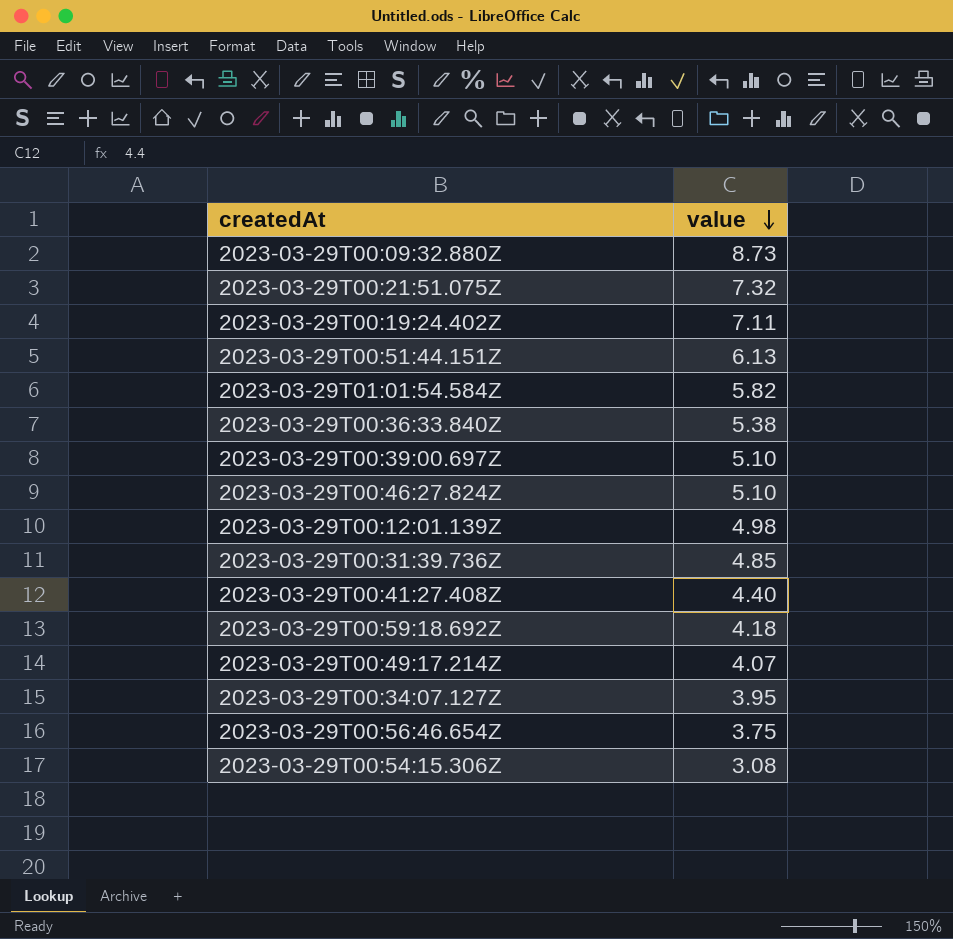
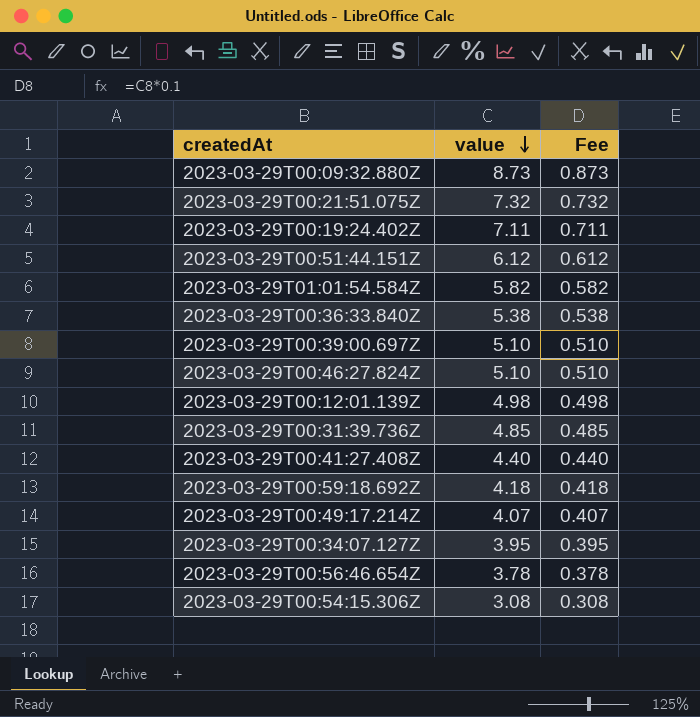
column Fee | formula: none -> [value] * 0.1
2023-03-29T00:51:44.151Z | value: 6.13 -> 6.12
2023-03-29T00:56:46.654Z | value: 3.75 -> 3.78

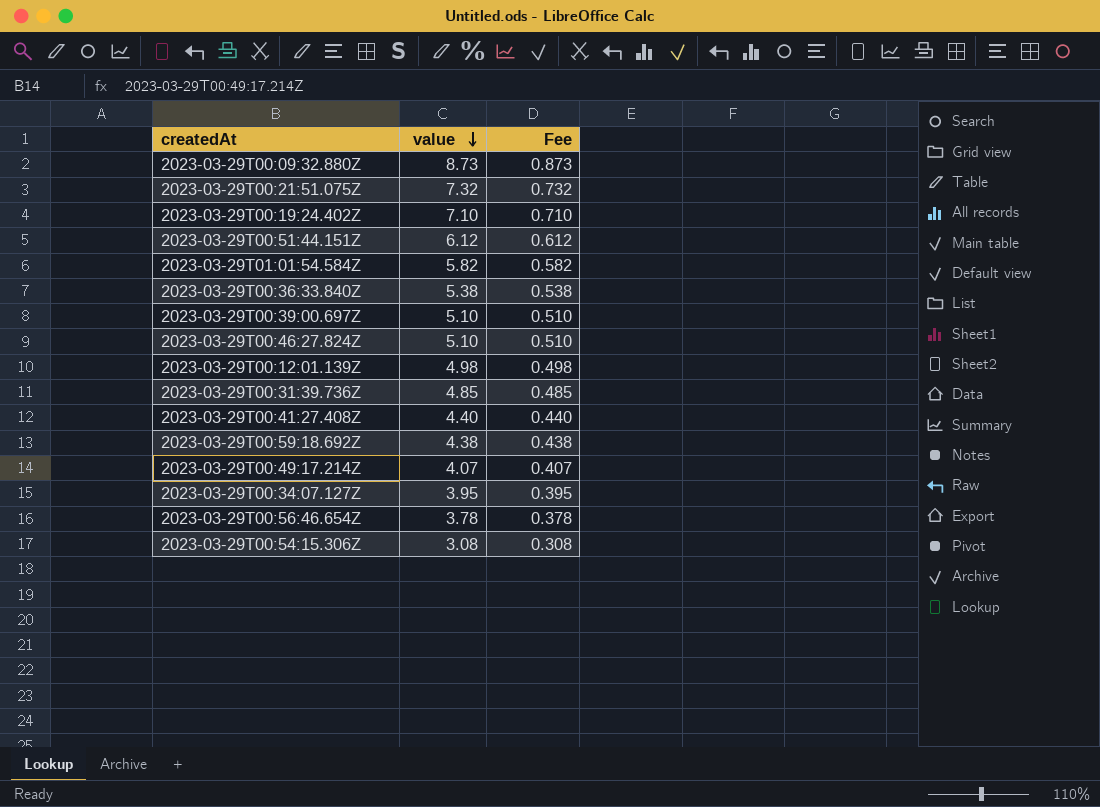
2023-03-29T00:19:24.402Z | value: 7.11 -> 7.10
2023-03-29T00:19:24.402Z | Fee: 0.711 -> 0.710
2023-03-29T00:59:18.692Z | value: 4.18 -> 4.38
2023-03-29T00:59:18.692Z | Fee: 0.418 -> 0.438

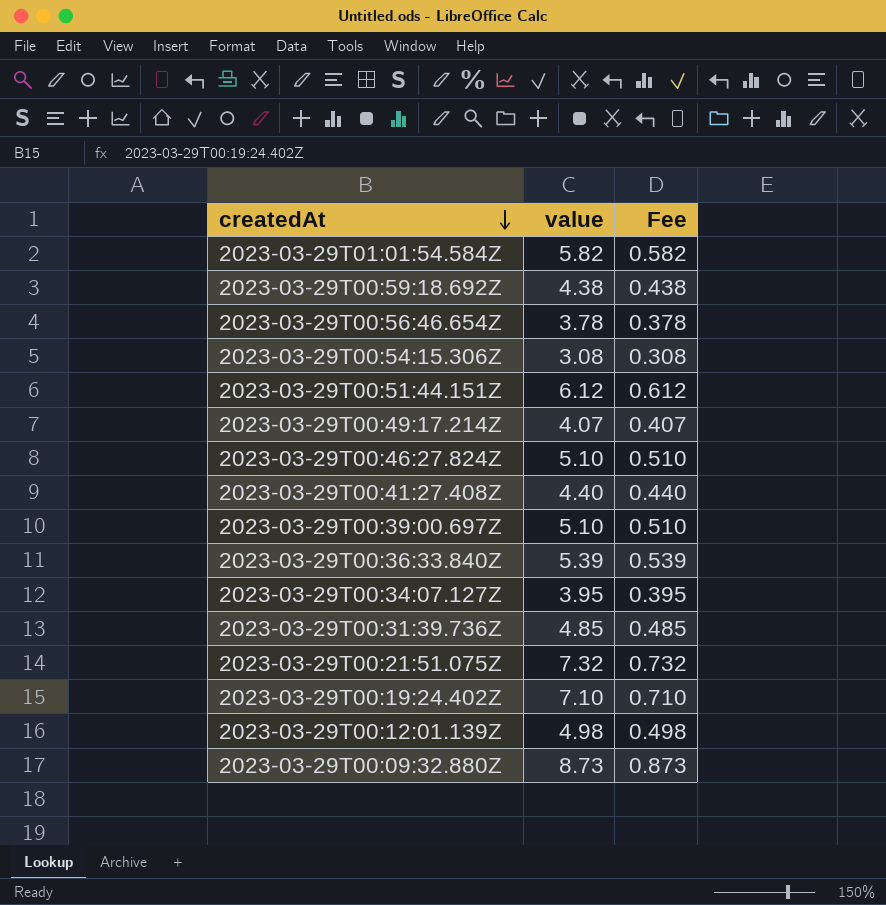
row order: value descending -> createdAt descending
2023-03-29T00:36:33.840Z | value: 5.38 -> 5.39
2023-03-29T00:36:33.840Z | Fee: 0.538 -> 0.539

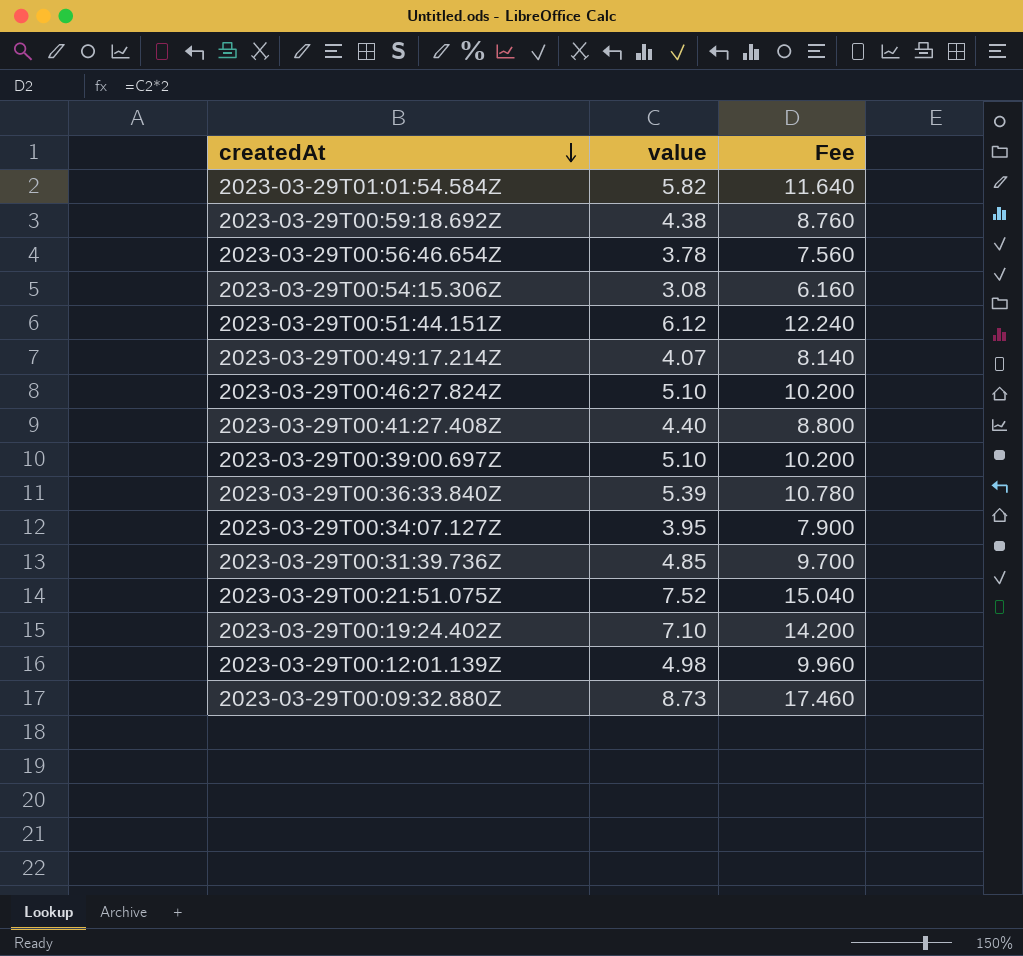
column Fee | formula: [value] * 0.1 -> [value] * 2
2023-03-29T00:21:51.075Z | value: 7.32 -> 7.52

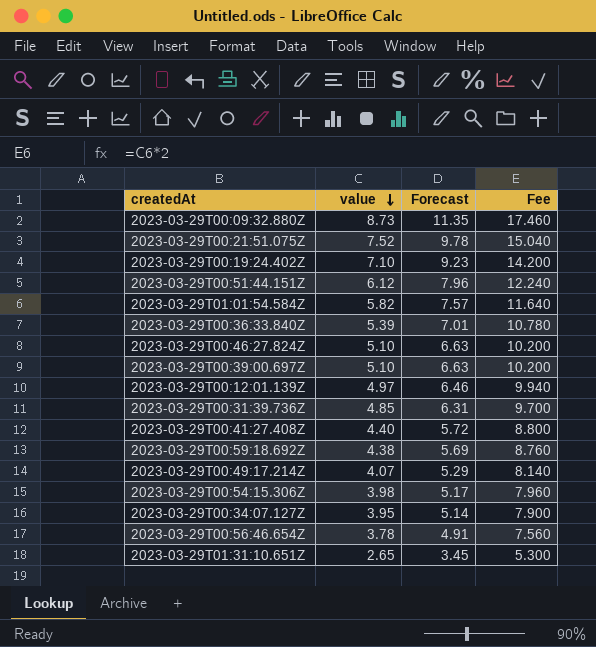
row order: createdAt descending -> value descending
column Forecast | formula: none -> [value] * 1.3
2023-03-29T00:12:01.139Z | value: 4.98 -> 4.97
2023-03-29T00:12:01.139Z | Fee: 9.960 -> 9.940
2023-03-29T00:54:15.306Z | value: 3.08 -> 3.98
2023-03-29T00:54:15.306Z | Fee: 6.160 -> 7.960
row 2023-03-29T01:31:10.651Z: none -> 2.65 | 3.45 | 5.300

